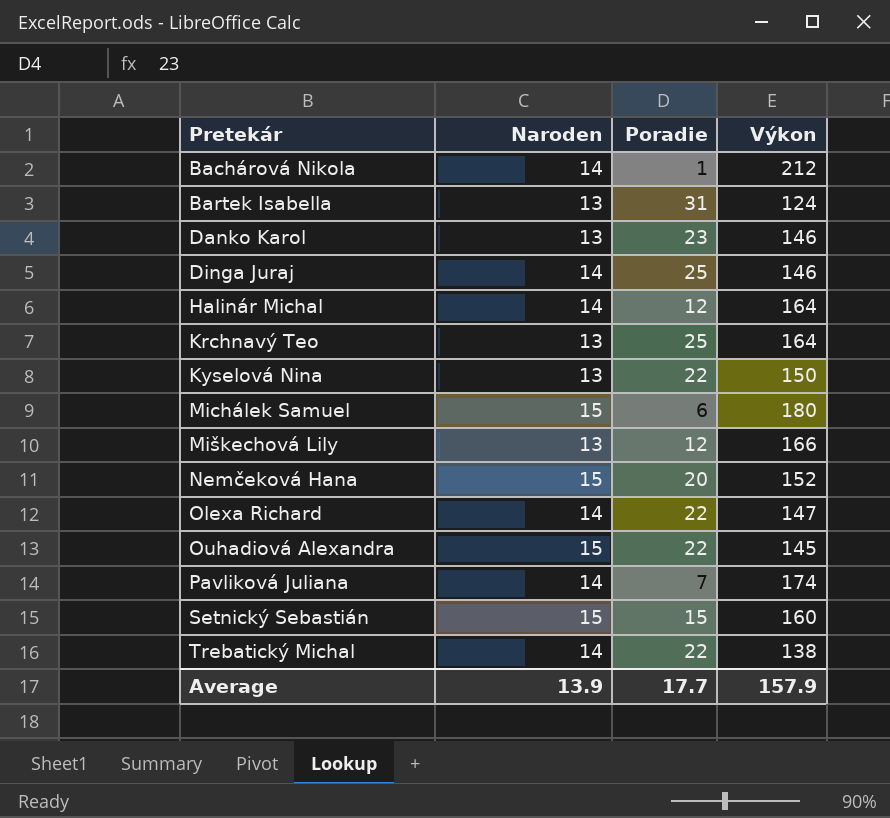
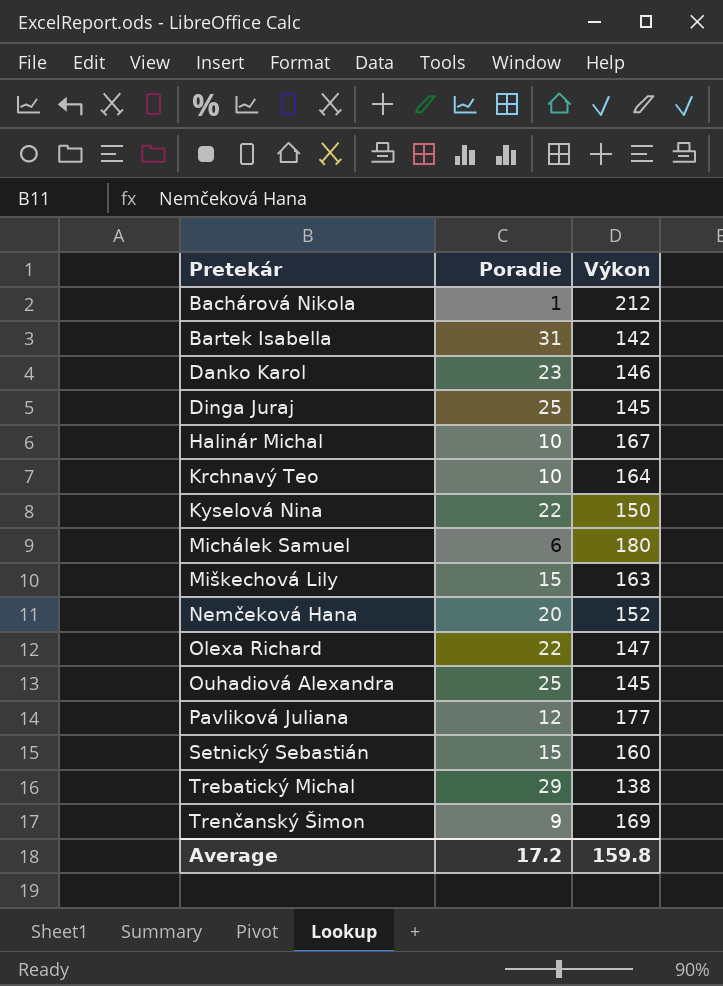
column Naroden | position: 2 -> none
Bartek Isabella | Výkon: 124 -> 142
Dinga Juraj | Výkon: 146 -> 145
Halinár Michal | Poradie: 12 -> 10
Halinár Michal | Výkon: 164 -> 167
Krchnavý Teo | Poradie: 25 -> 10
Miškechová Lily | Poradie: 12 -> 15
Miškechová Lily | Výkon: 166 -> 163
Ouhadiová Alexandra | Poradie: 22 -> 25
Pavliková Juliana | Poradie: 7 -> 12
Pavliková Juliana | Výkon: 174 -> 177
Trebatický Michal | Poradie: 22 -> 29
row Trenčanský Šimon: none -> 9 | 169
Average | Poradie: 17.7 -> 17.2
Average | Výkon: 157.9 -> 159.8

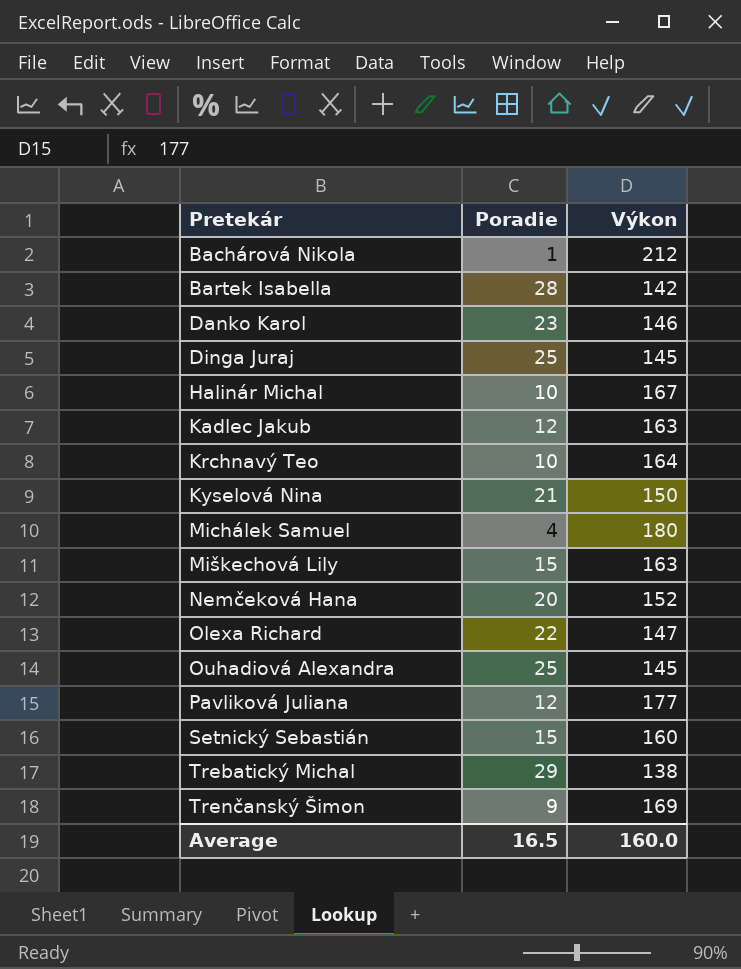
Bartek Isabella | Poradie: 31 -> 28
row Kadlec Jakub: none -> 12 | 163
Kyselová Nina | Poradie: 22 -> 21
Michálek Samuel | Poradie: 6 -> 4
Average | Poradie: 17.2 -> 16.5
Average | Výkon: 159.8 -> 160.0

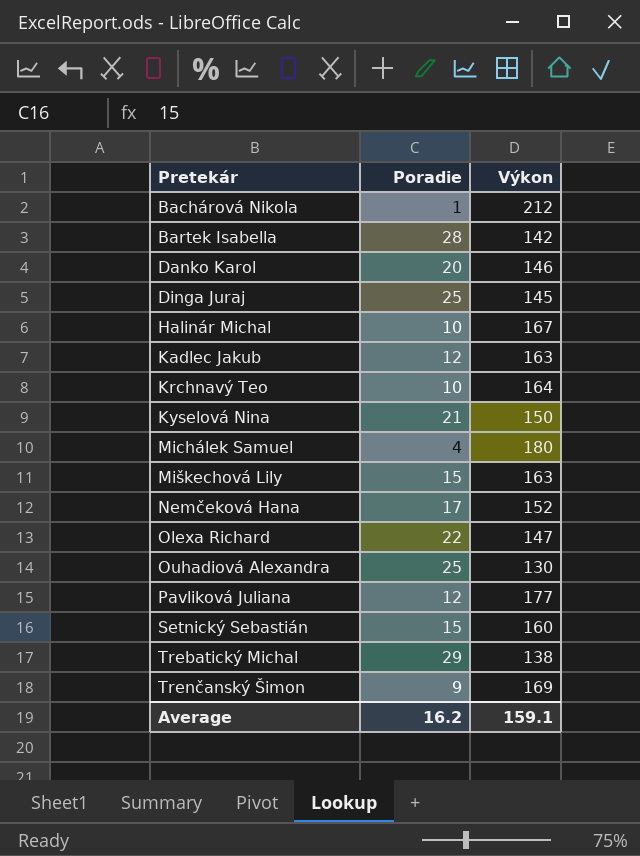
Danko Karol | Poradie: 23 -> 20
Nemčeková Hana | Poradie: 20 -> 17
Ouhadiová Alexandra | Výkon: 145 -> 130
Average | Poradie: 16.5 -> 16.2
Average | Výkon: 160.0 -> 159.1

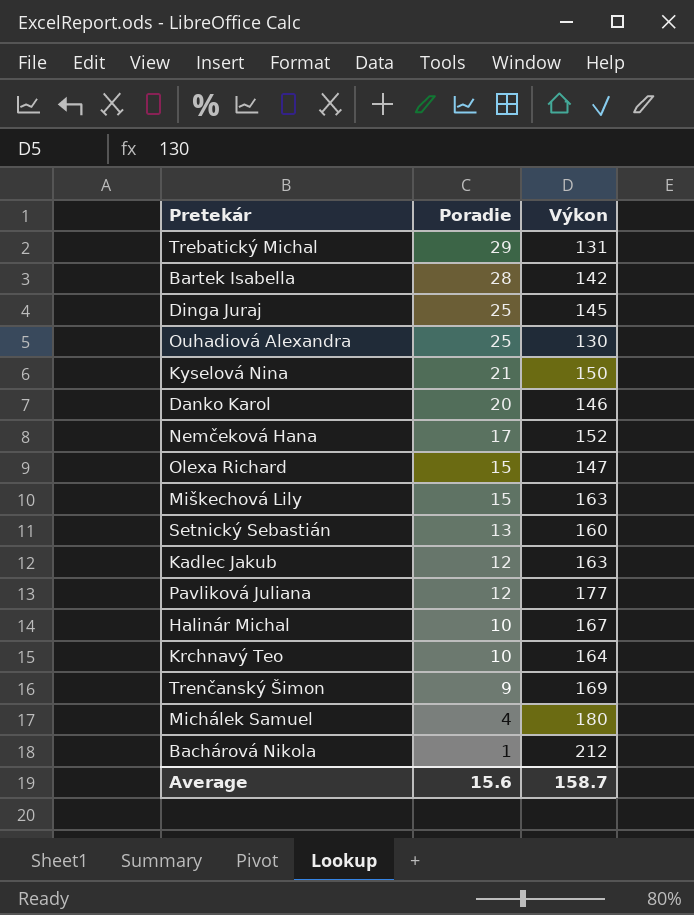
row order: Pretekár ascending -> Poradie descending
Trebatický Michal | Výkon: 138 -> 131
Olexa Richard | Poradie: 22 -> 15
Setnický Sebastián | Poradie: 15 -> 13
Average | Poradie: 16.2 -> 15.6
Average | Výkon: 159.1 -> 158.7

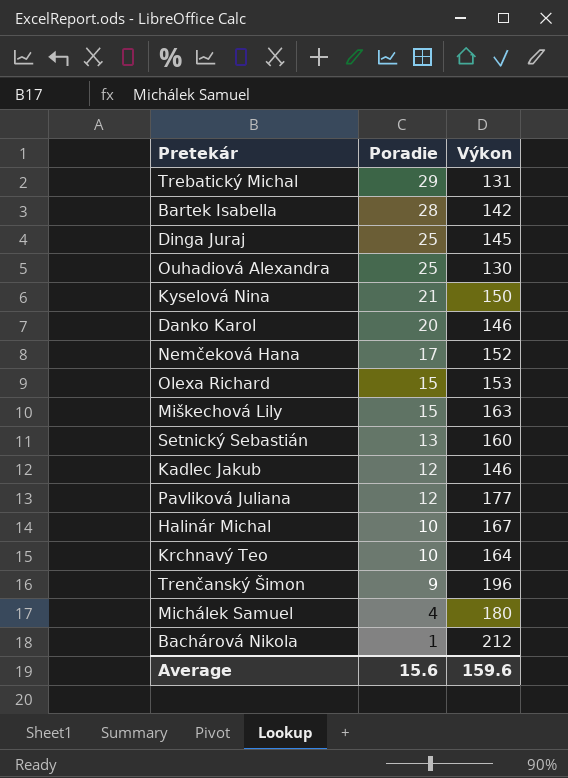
Olexa Richard | Výkon: 147 -> 153
Kadlec Jakub | Výkon: 163 -> 146
Trenčanský Šimon | Výkon: 169 -> 196
Average | Výkon: 158.7 -> 159.6

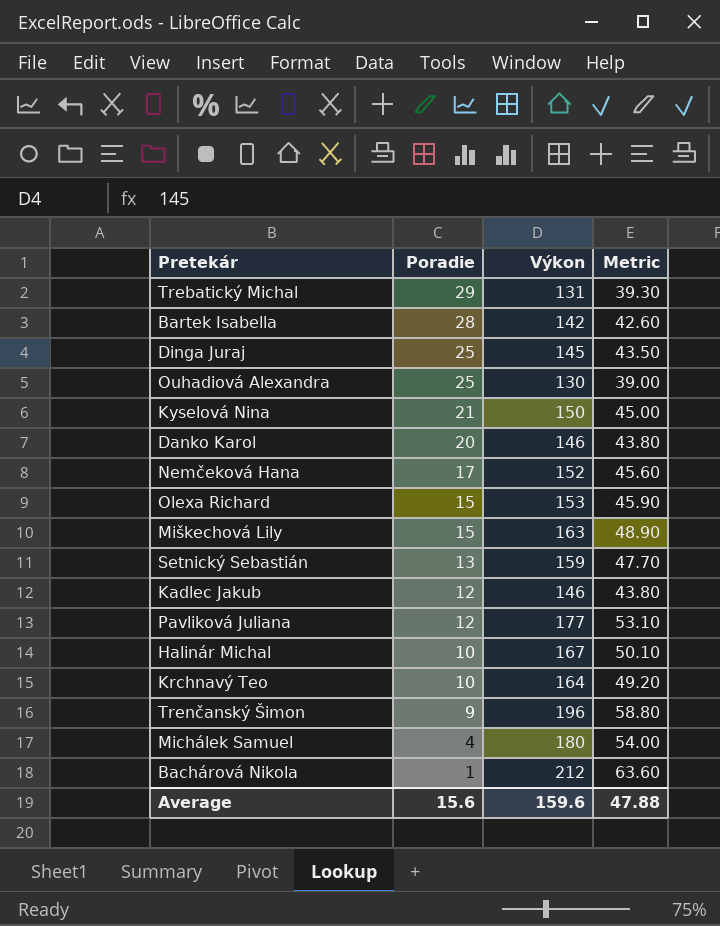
column Metric | formula: none -> [Výkon] * 0.3
Setnický Sebastián | Výkon: 160 -> 159

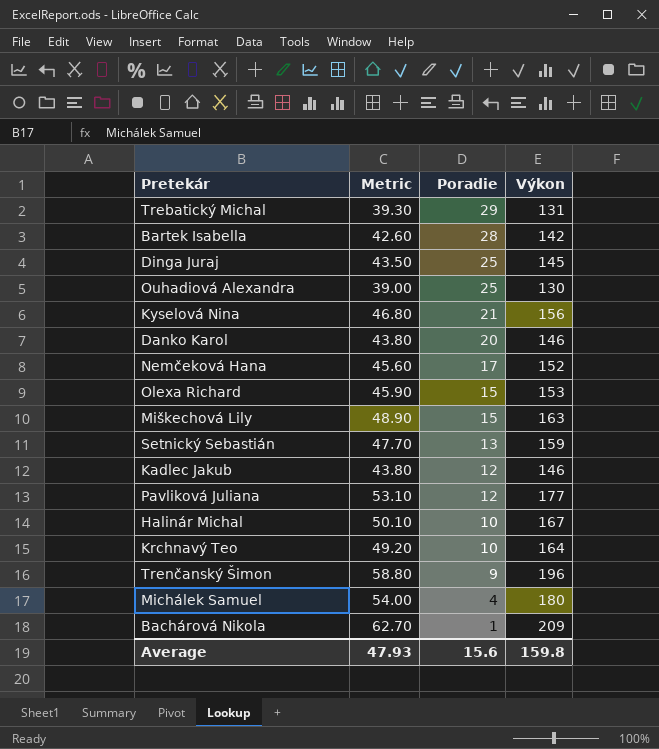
column Metric | position: 4 -> 2
Kyselová Nina | Metric: 45.00 -> 46.80
Kyselová Nina | Výkon: 150 -> 156
Bachárová Nikola | Metric: 63.60 -> 62.70
Bachárová Nikola | Výkon: 212 -> 209
Average | Metric: 47.88 -> 47.93
Average | Výkon: 159.6 -> 159.8

